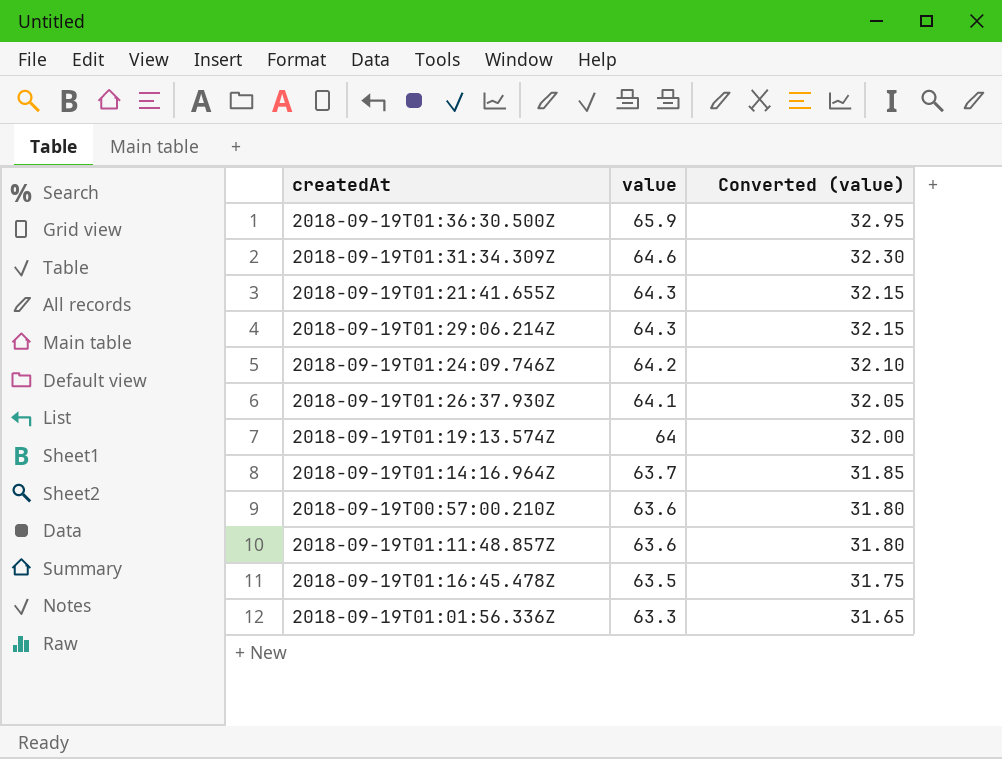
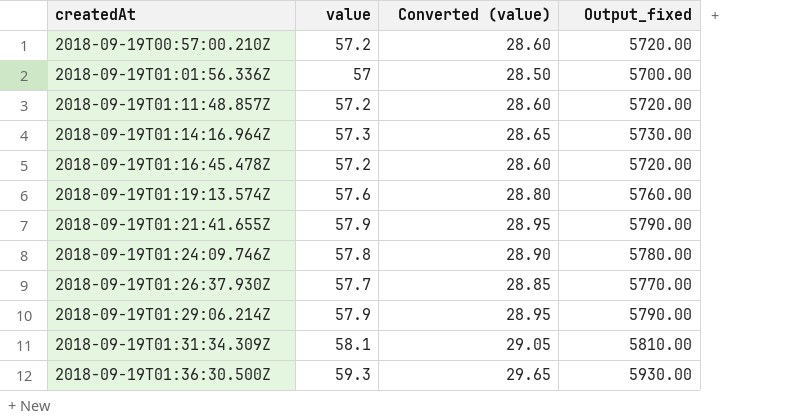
row order: value descending -> createdAt ascending
column Output_fixed | formula: none -> [value] * 100
2018-09-19T00:57:00.210Z | value: 63.6 -> 57.2
2018-09-19T00:57:00.210Z | Converted (value): 31.80 -> 28.60
2018-09-19T01:01:56.336Z | value: 63.3 -> 57
2018-09-19T01:01:56.336Z | Converted (value): 31.65 -> 28.50
2018-09-19T01:11:48.857Z | value: 63.6 -> 57.2
2018-09-19T01:11:48.857Z | Converted (value): 31.80 -> 28.60
2018-09-19T01:14:16.964Z | value: 63.7 -> 57.3
2018-09-19T01:14:16.964Z | Converted (value): 31.85 -> 28.65
2018-09-19T01:16:45.478Z | value: 63.5 -> 57.2
2018-09-19T01:16:45.478Z | Converted (value): 31.75 -> 28.60
2018-09-19T01:19:13.574Z | value: 64 -> 57.6
2018-09-19T01:19:13.574Z | Converted (value): 32.00 -> 28.80
2018-09-19T01:21:41.655Z | value: 64.3 -> 57.9
2018-09-19T01:21:41.655Z | Converted (value): 32.15 -> 28.95
2018-09-19T01:24:09.746Z | value: 64.2 -> 57.8
2018-09-19T01:24:09.746Z | Converted (value): 32.10 -> 28.90
2018-09-19T01:26:37.930Z | value: 64.1 -> 57.7
2018-09-19T01:26:37.930Z | Converted (value): 32.05 -> 28.85
2018-09-19T01:29:06.214Z | value: 64.3 -> 57.9
2018-09-19T01:29:06.214Z | Converted (value): 32.15 -> 28.95
2018-09-19T01:31:34.309Z | value: 64.6 -> 58.1
2018-09-19T01:31:34.309Z | Converted (value): 32.30 -> 29.05
2018-09-19T01:36:30.500Z | value: 65.9 -> 59.3
2018-09-19T01:36:30.500Z | Converted (value): 32.95 -> 29.65

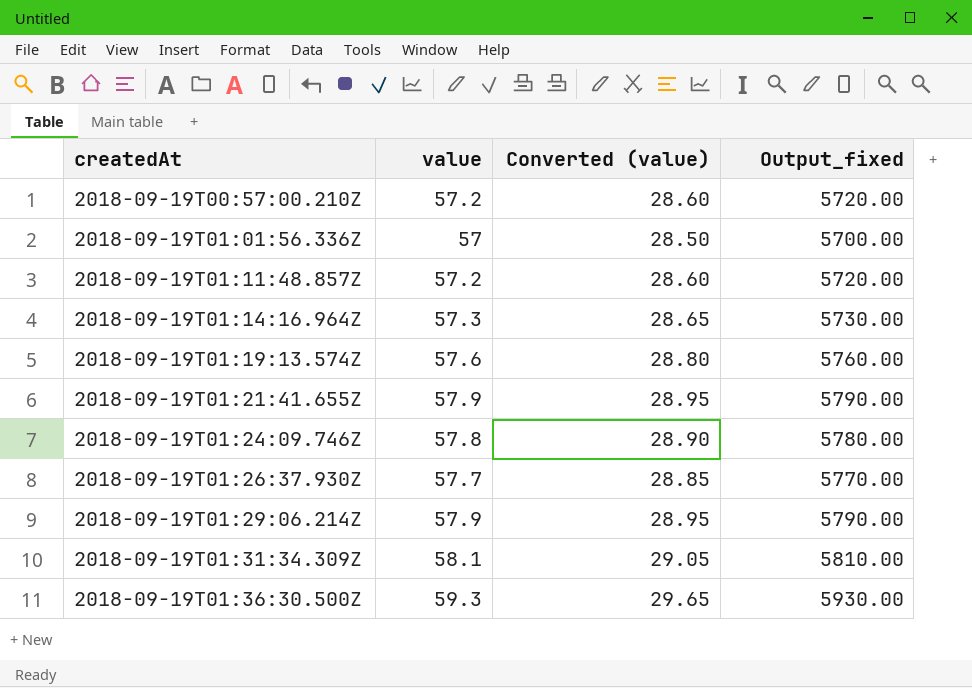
row 2018-09-19T01:16:45.478Z: 57.2 | 28.60 | 5720.00 -> none

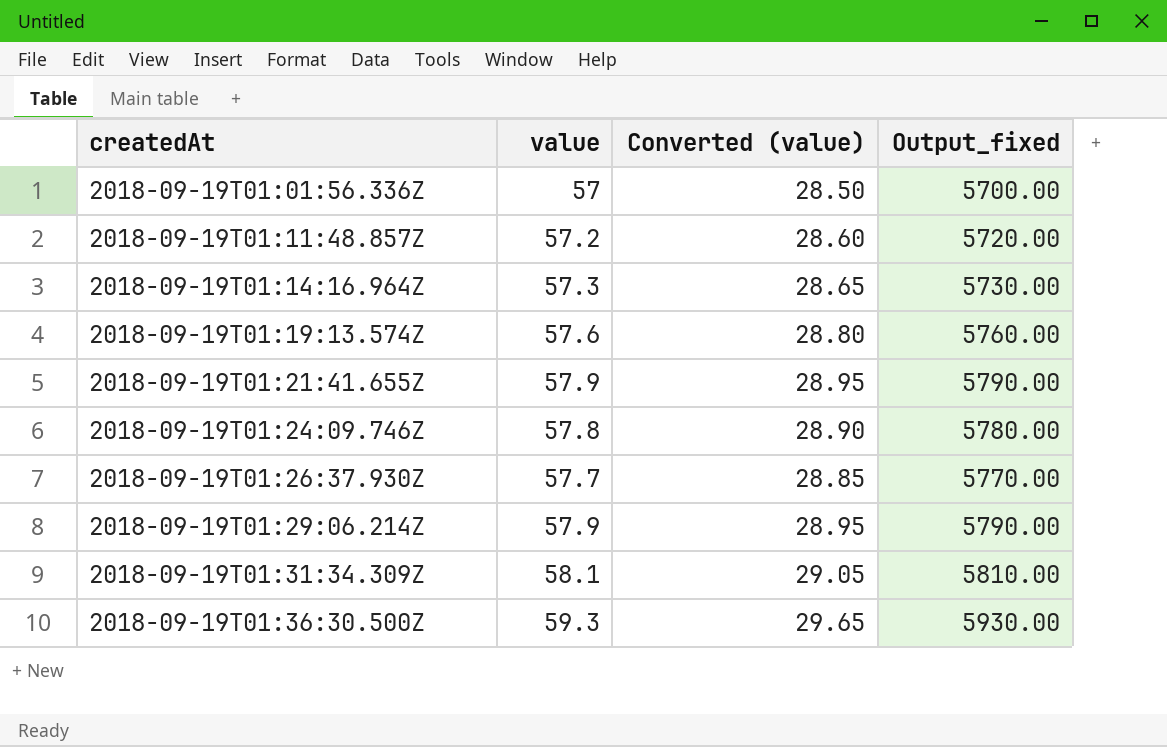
row 2018-09-19T00:57:00.210Z: 57.2 | 28.60 | 5720.00 -> none

